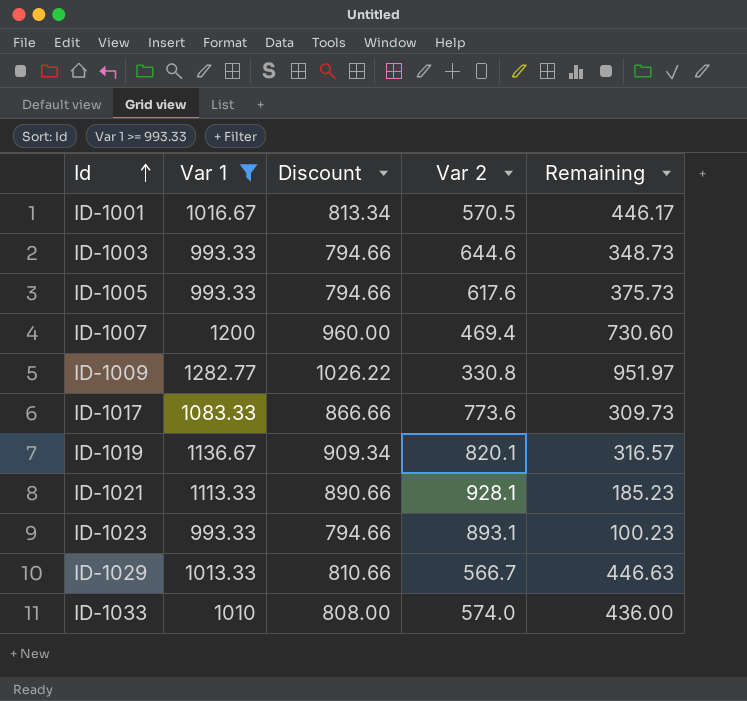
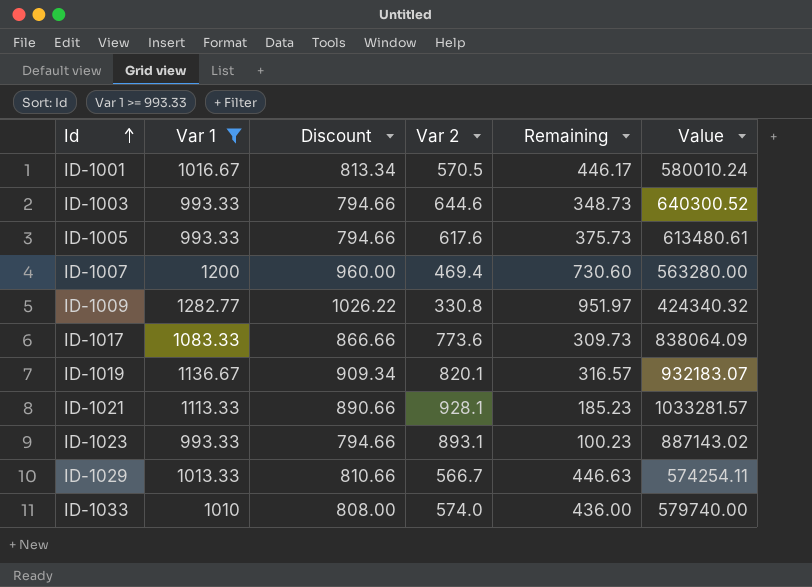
column Value | formula: none -> [Var 1] * [Var 2]

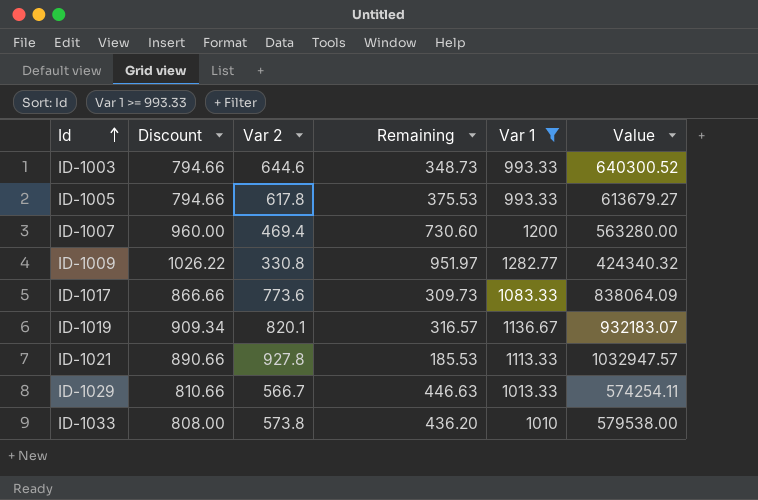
column Var 1 | position: 2 -> 5
row ID-1001: 1016.67 | 813.34 | 570.5 | 446.17 | 580010.24 -> none
row ID-1023: 993.33 | 794.66 | 893.1 | 100.23 | 887143.02 -> none
ID-1005 | Var 2: 617.6 -> 617.8
ID-1005 | Remaining: 375.73 -> 375.53
ID-1005 | Value: 613480.61 -> 613679.27
ID-1021 | Var 2: 928.1 -> 927.8
ID-1021 | Remaining: 185.23 -> 185.53
ID-1021 | Value: 1033281.57 -> 1032947.57
ID-1033 | Var 2: 574.0 -> 573.8
ID-1033 | Remaining: 436.00 -> 436.20
ID-1033 | Value: 579740.00 -> 579538.00

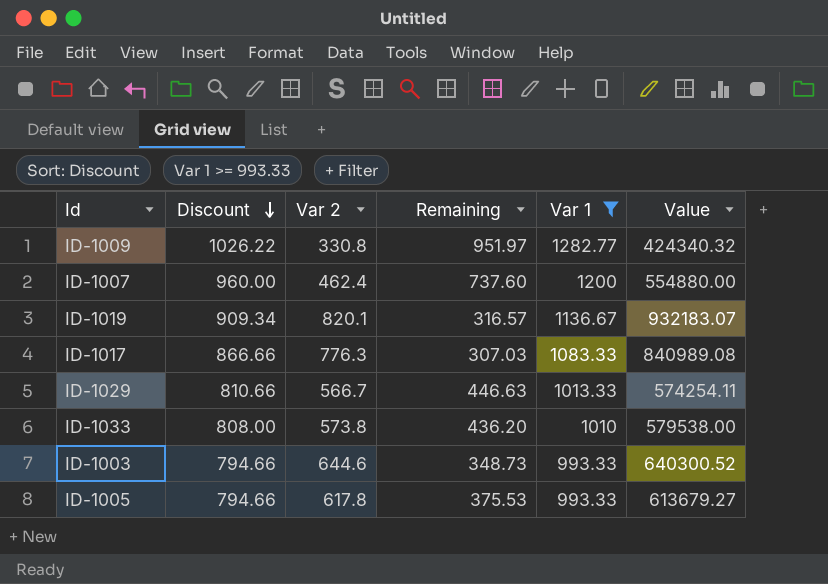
row order: Id ascending -> Discount descending
row ID-1021: 890.66 | 927.8 | 185.53 | 1113.33 | 1032947.57 -> none
ID-1007 | Var 2: 469.4 -> 462.4
ID-1007 | Remaining: 730.60 -> 737.60
ID-1007 | Value: 563280.00 -> 554880.00
ID-1017 | Var 2: 773.6 -> 776.3
ID-1017 | Remaining: 309.73 -> 307.03
ID-1017 | Value: 838064.09 -> 840989.08

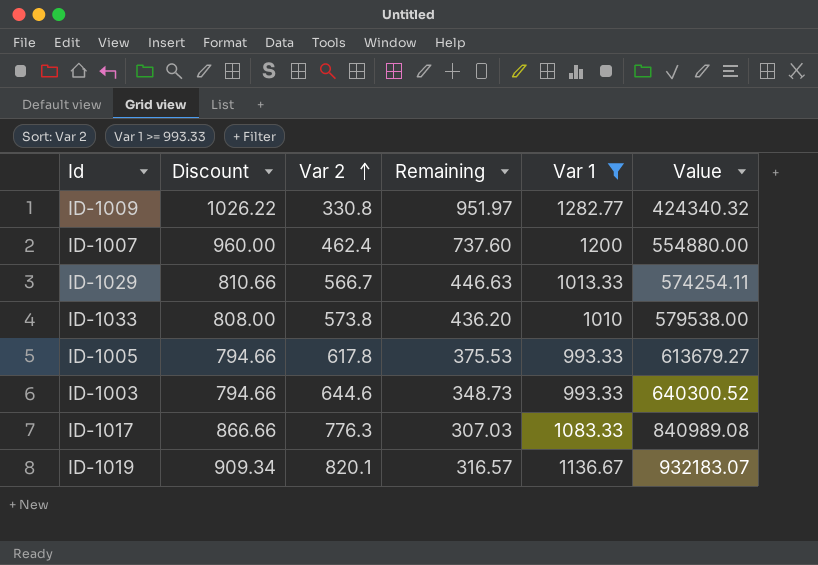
row order: Discount descending -> Var 2 ascending

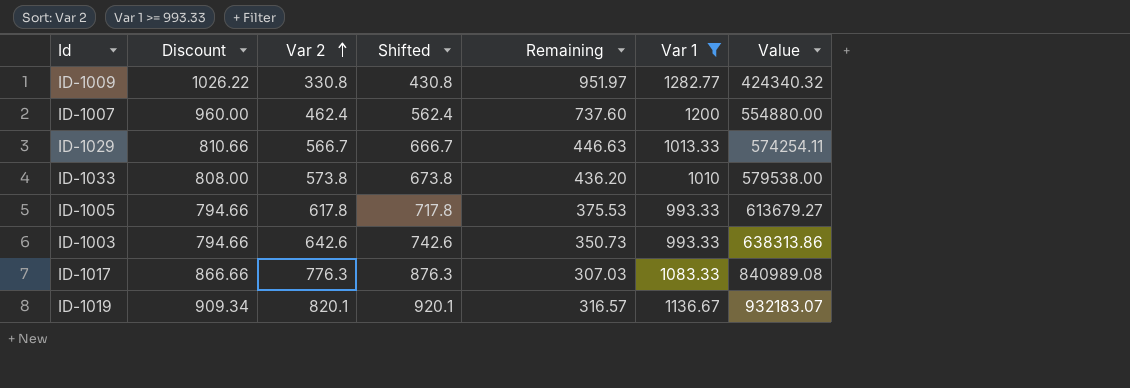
column Shifted | formula: none -> [Var 2] + 100
ID-1003 | Var 2: 644.6 -> 642.6
ID-1003 | Remaining: 348.73 -> 350.73
ID-1003 | Value: 640300.52 -> 638313.86

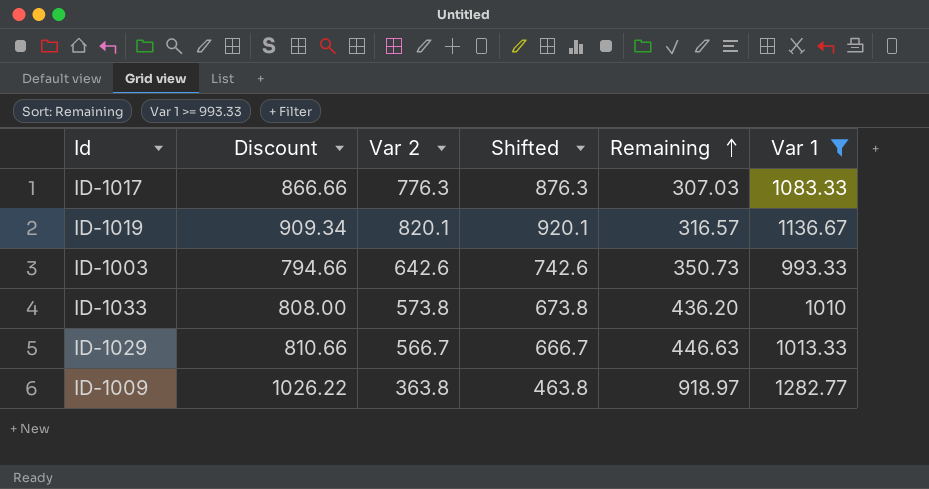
row order: Var 2 ascending -> Remaining ascending
column Value | formula: [Var 2] * [Var 1] -> none
row ID-1007: 960.00 | 462.4 | 562.4 | 737.60 | 1200 | 554880.00 -> none
row ID-1005: 794.66 | 617.8 | 717.8 | 375.53 | 993.33 | 613679.27 -> none
ID-1009 | Var 2: 330.8 -> 363.8
ID-1009 | Shifted: 430.8 -> 463.8
ID-1009 | Remaining: 951.97 -> 918.97

